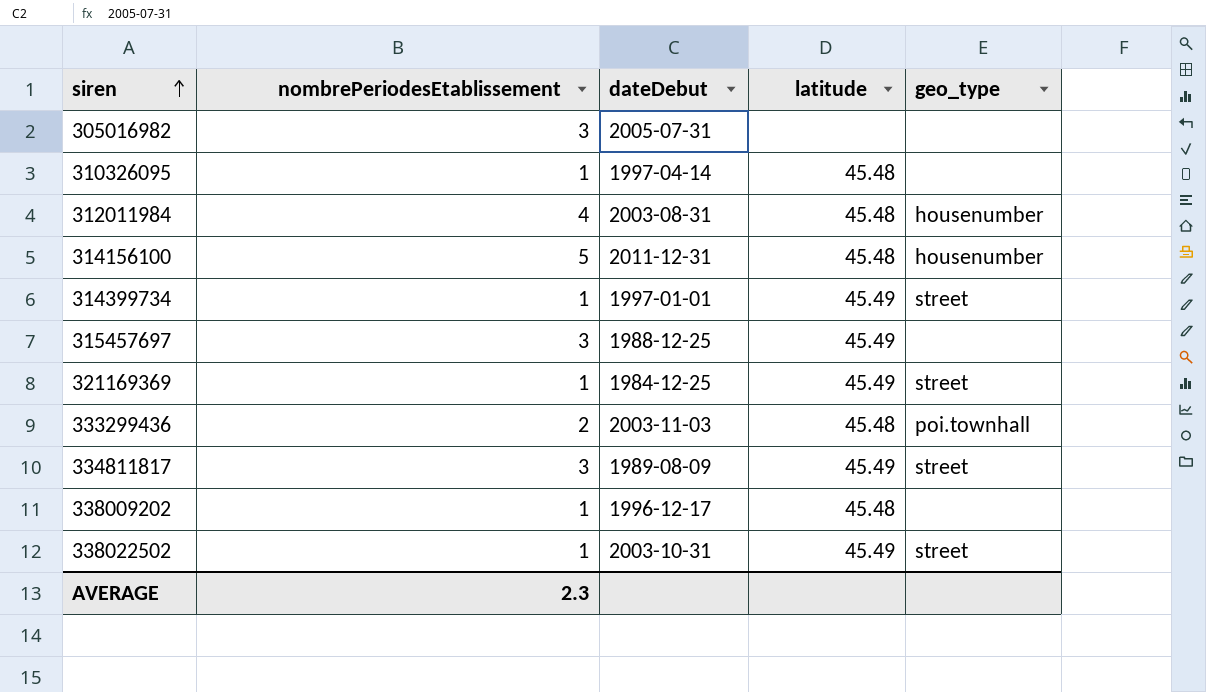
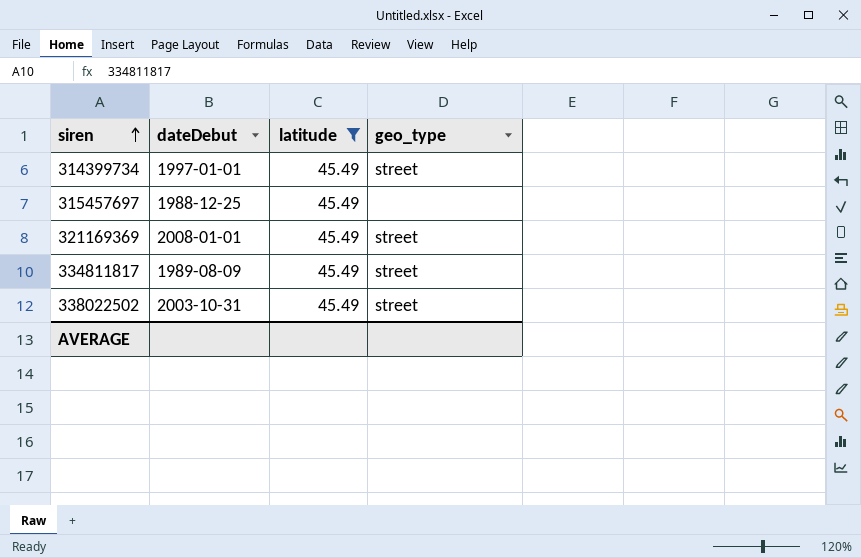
filter: none -> latitude = 45.49
column nombrePeriodesEtablissement | position: 2 -> none
321169369 | dateDebut: 1984-12-25 -> 2008-01-01

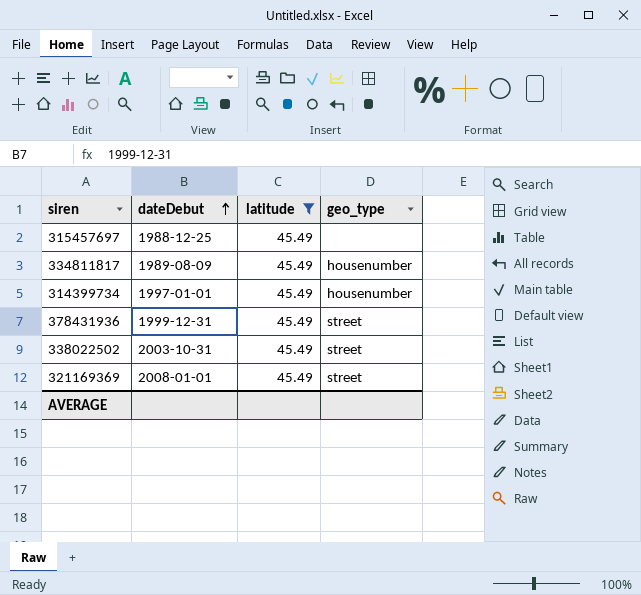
row order: siren ascending -> dateDebut ascending
334811817 | geo_type: street -> housenumber
314399734 | geo_type: street -> housenumber
row 378431936: none -> 1999-12-31 | 45.49 | street

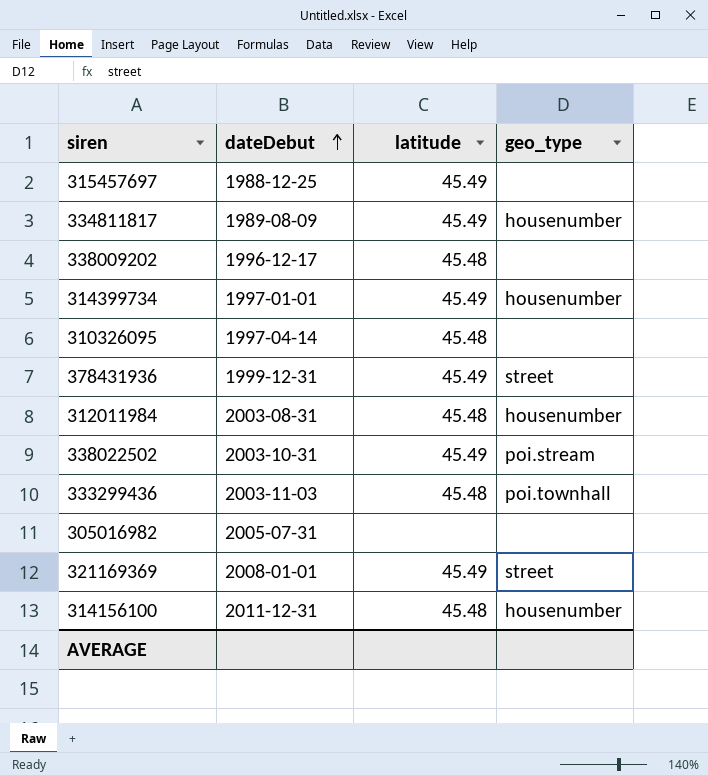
filter: latitude = 45.49 -> none
338022502 | geo_type: street -> poi.stream

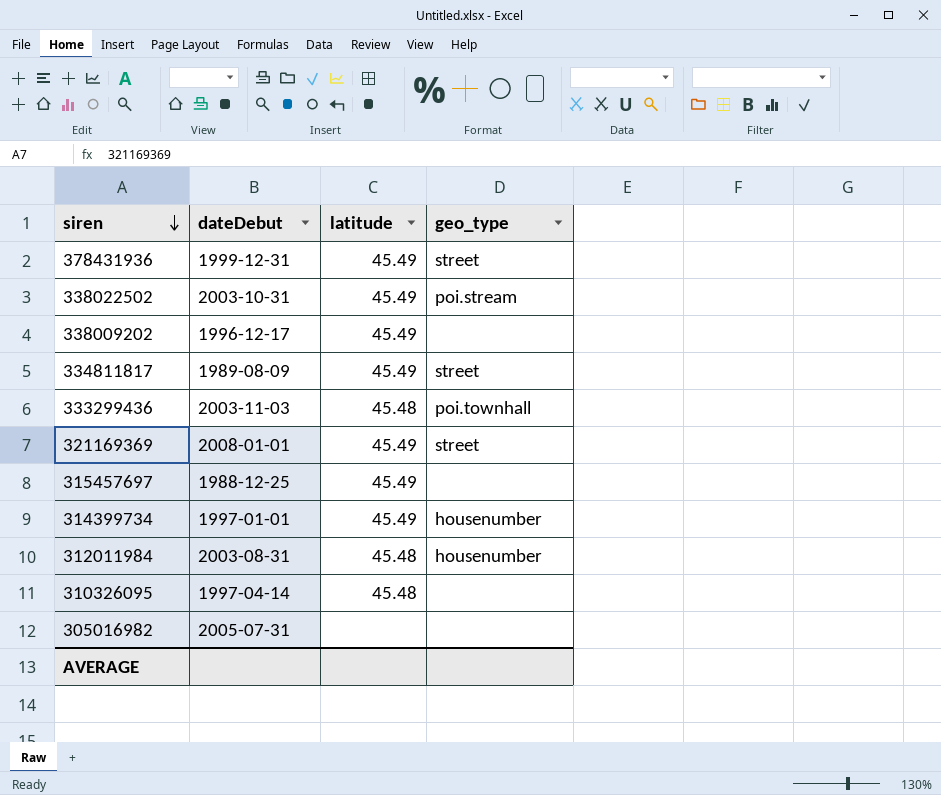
row order: dateDebut ascending -> siren descending
row 314156100: 2011-12-31 | 45.48 | housenumber -> none
338009202 | latitude: 45.48 -> 45.49
334811817 | geo_type: housenumber -> street

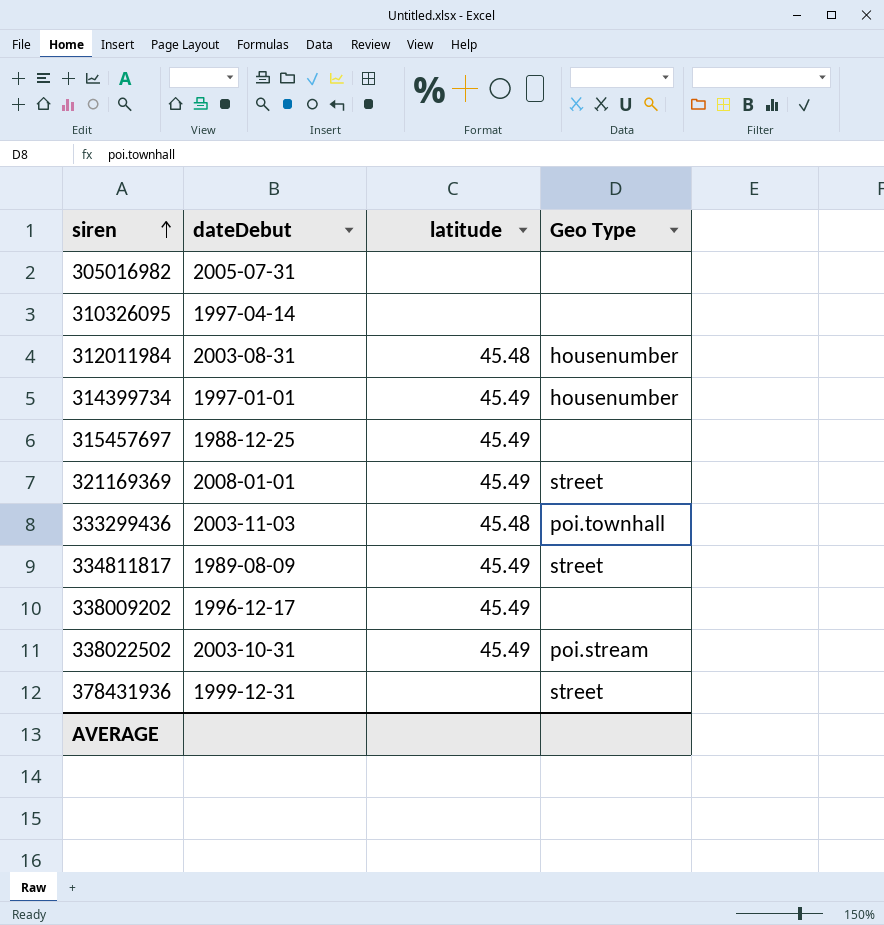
row order: siren descending -> siren ascending
column name: geo_type -> Geo Type
310326095 | latitude: 45.48 -> none
378431936 | latitude: 45.49 -> none

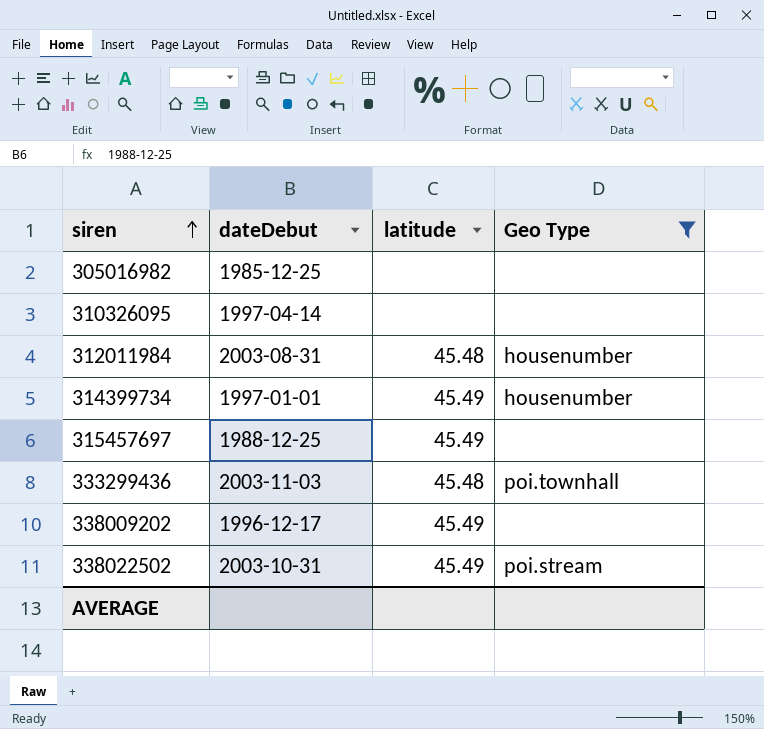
filter: none -> Geo Type != street
305016982 | dateDebut: 2005-07-31 -> 1985-12-25

